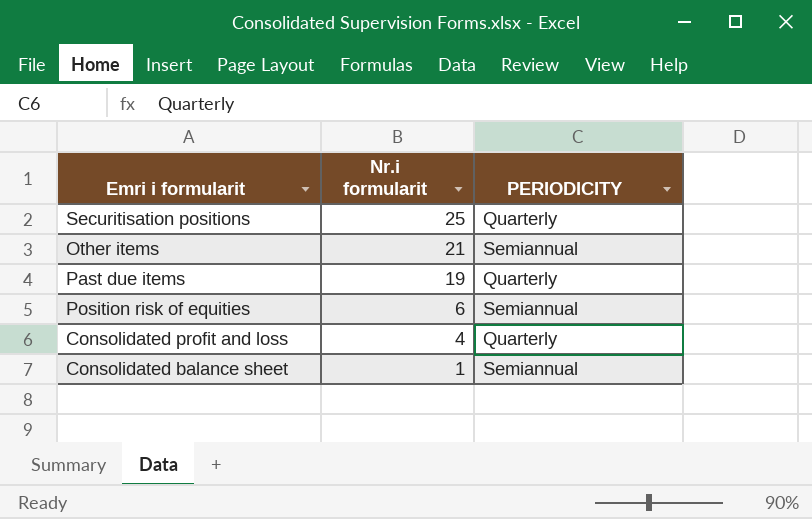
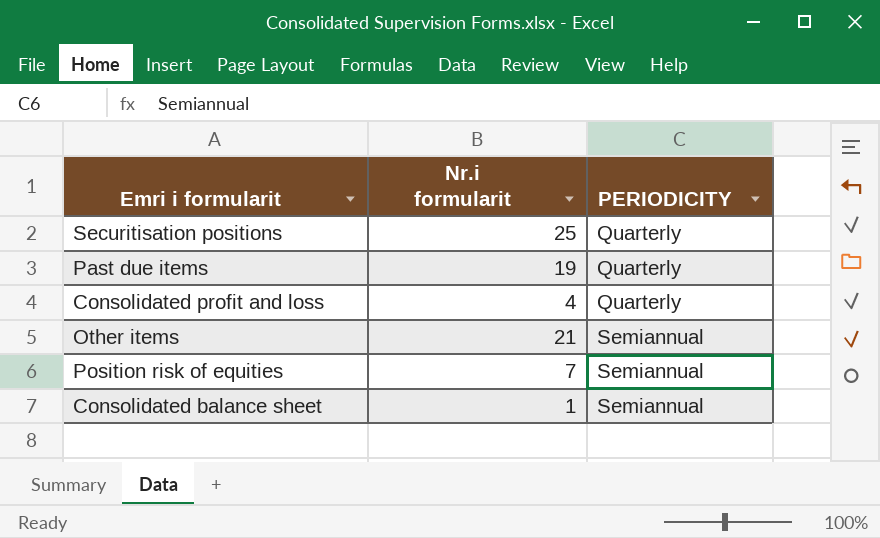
row order: Nr.i formularit descending -> PERIODICITY ascending
Position risk of equities | Nr.i formularit: 6 -> 7

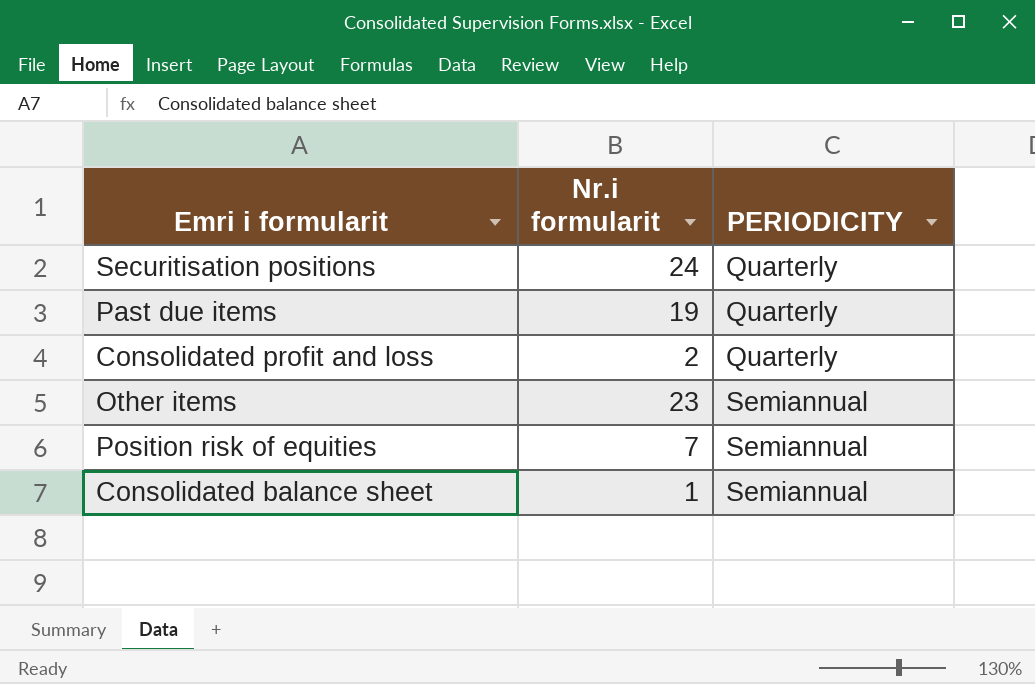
Securitisation positions | Nr.i formularit: 25 -> 24
Consolidated profit and loss | Nr.i formularit: 4 -> 2
Other items | Nr.i formularit: 21 -> 23

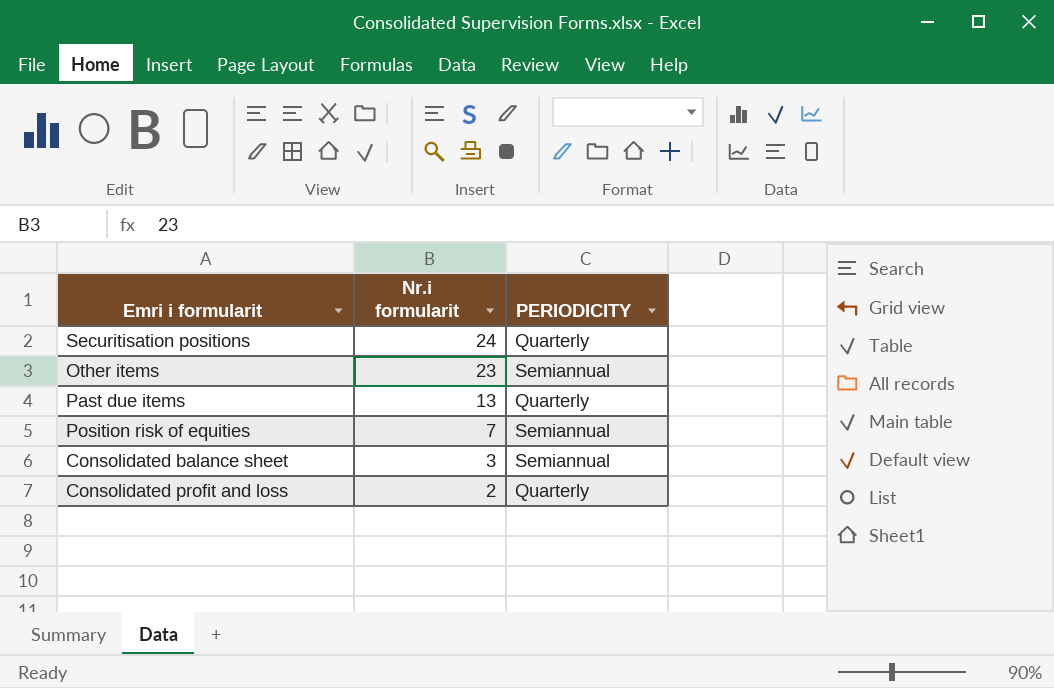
row order: PERIODICITY ascending -> Nr.i formularit descending
Past due items | Nr.i formularit: 19 -> 13
Consolidated balance sheet | Nr.i formularit: 1 -> 3

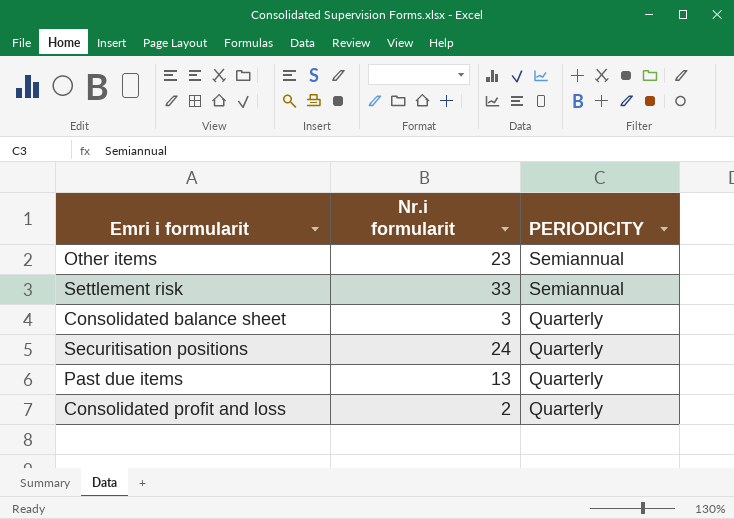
row order: Nr.i formularit descending -> PERIODICITY descending
row Position risk of equities: 7 | Semiannual -> none
row Settlement risk: none -> 33 | Semiannual
Consolidated balance sheet | PERIODICITY: Semiannual -> Quarterly

